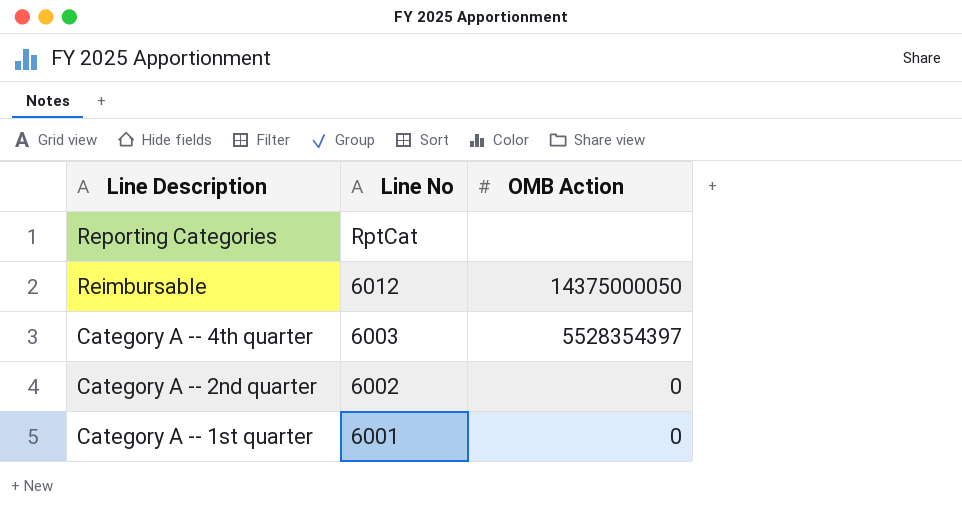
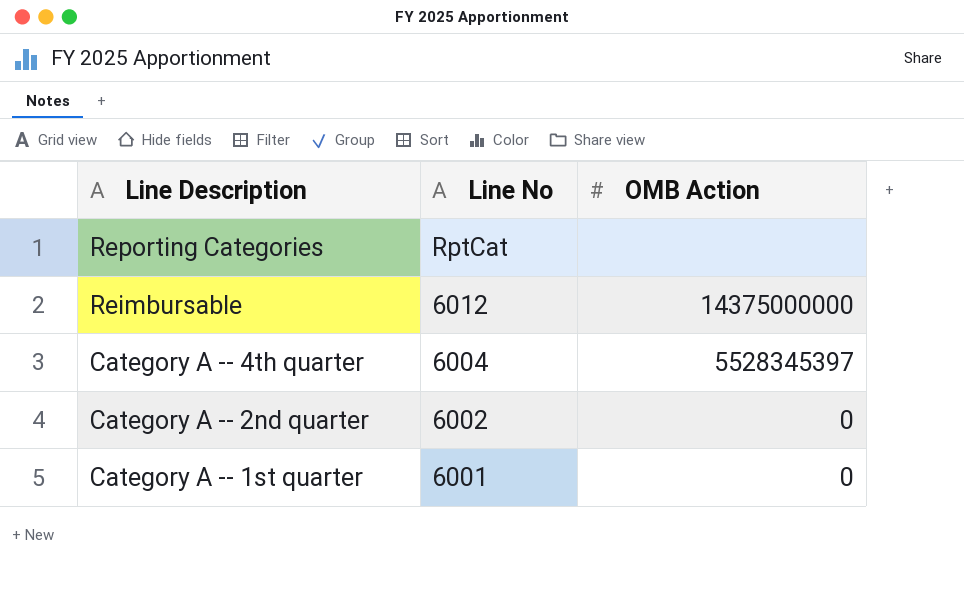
Reimbursable | OMB Action: 14375000050 -> 14375000000
Category A -- 4th quarter | Line No: 6003 -> 6004
Category A -- 4th quarter | OMB Action: 5528354397 -> 5528345397

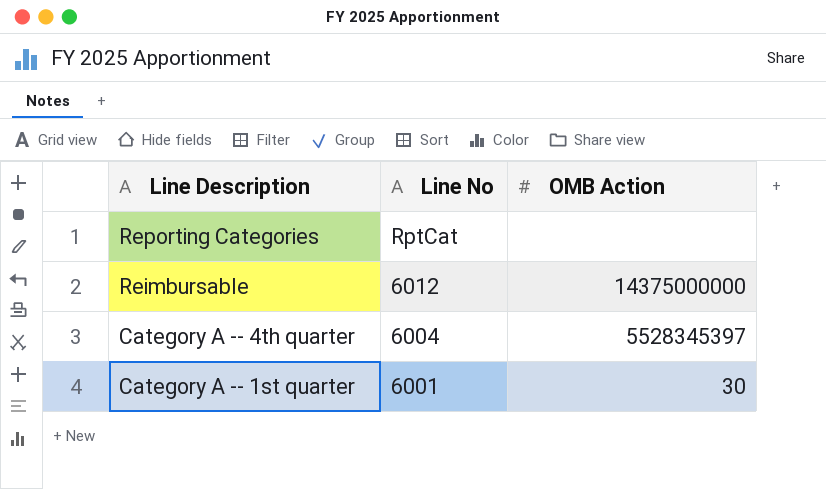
row Category A -- 2nd quarter: 6002 | 0 -> none
Category A -- 1st quarter | OMB Action: 0 -> 30

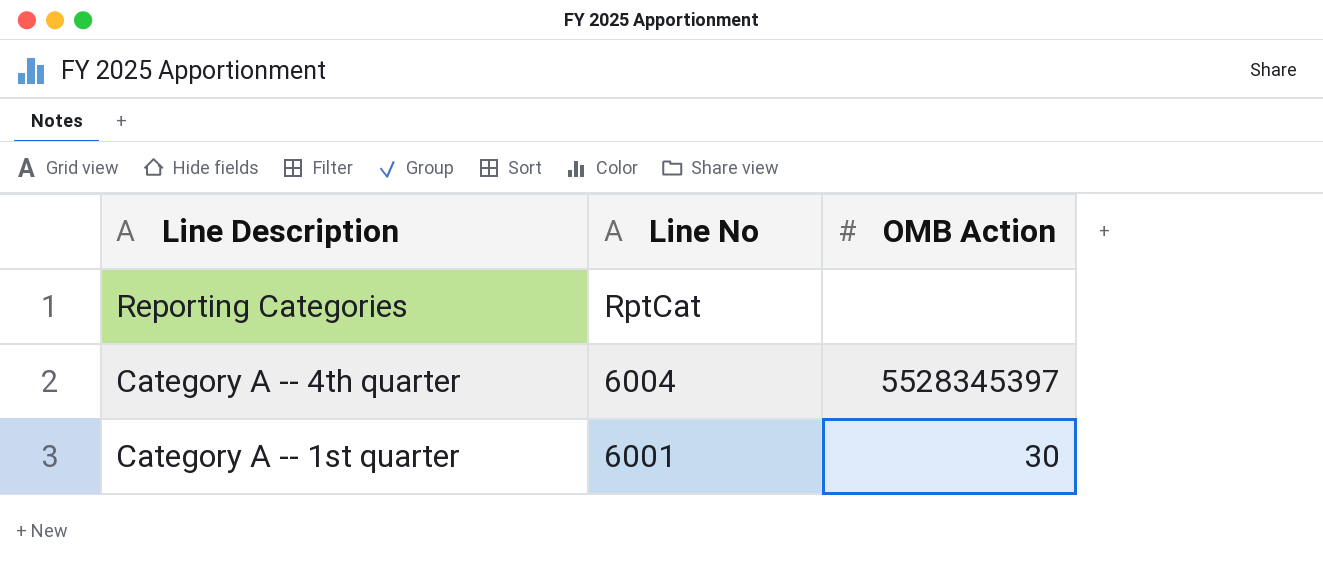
row Reimbursable: 6012 | 14375000000 -> none

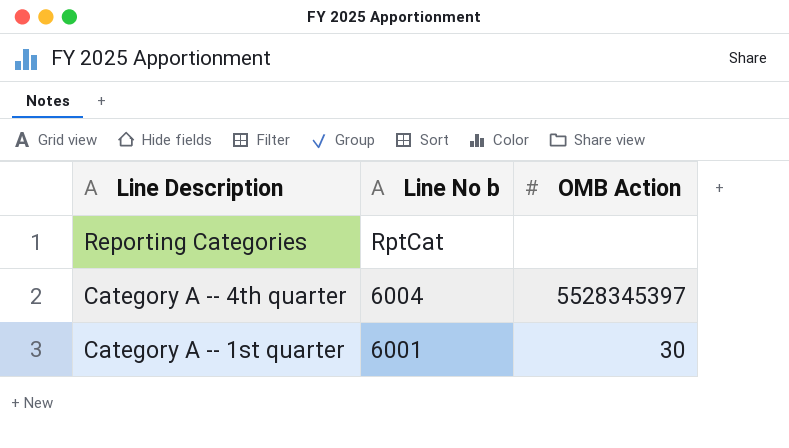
column name: Line No -> Line No b

